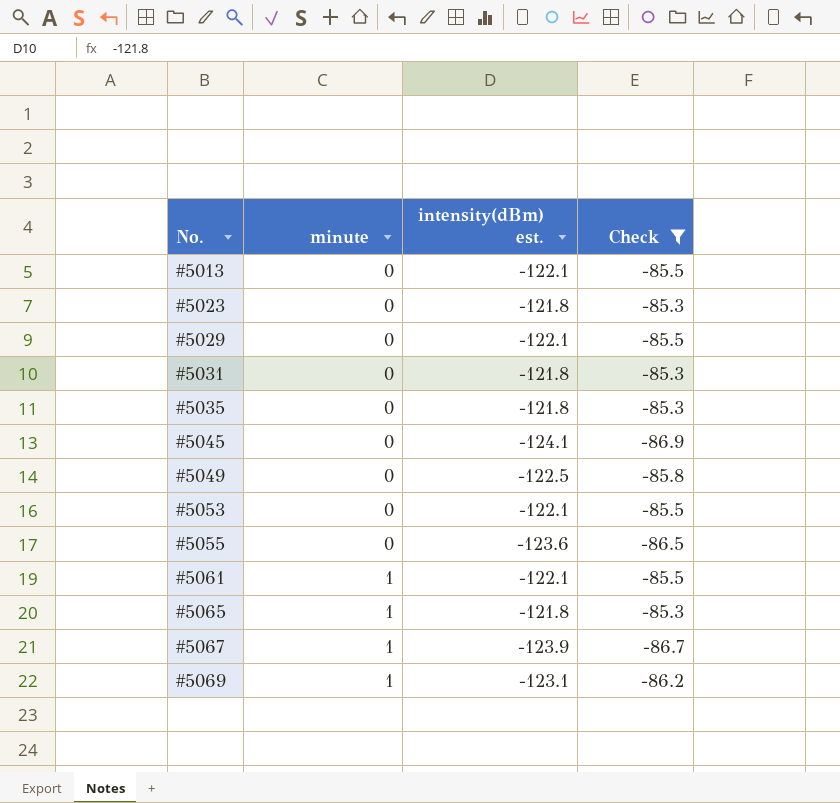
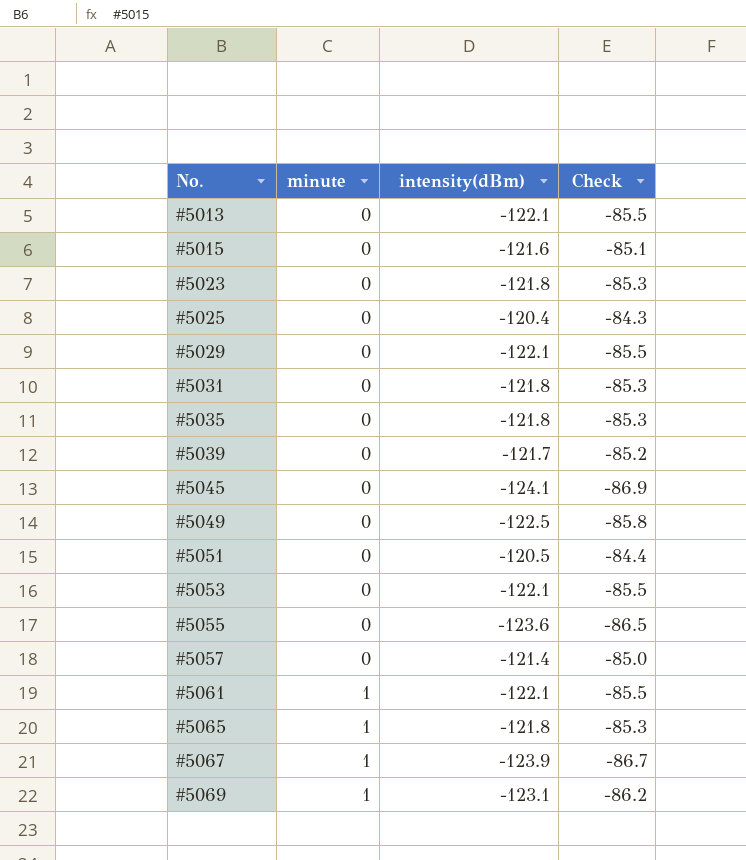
filter: Check <= -85.3 -> none
column name: intensity(dBm) est. -> intensity(dBm)

